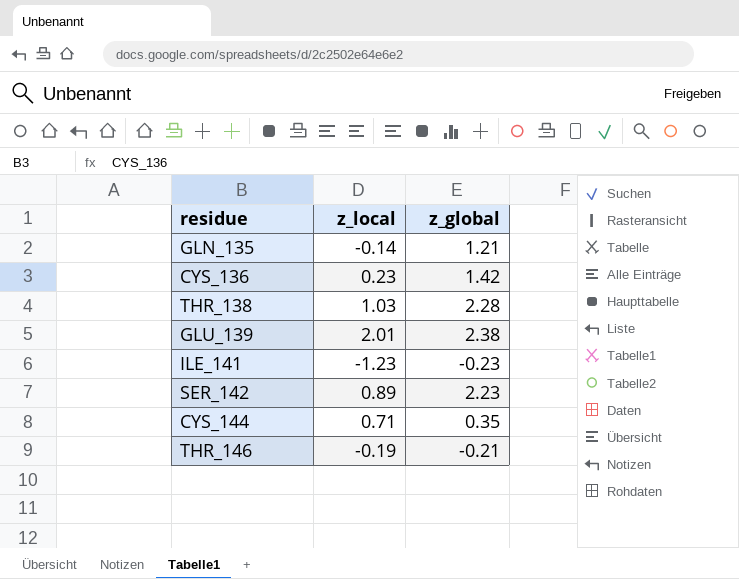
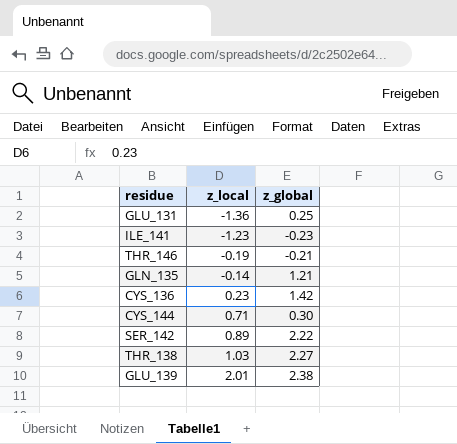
row order: none -> z_local ascending
row GLU_131: none -> -1.36 | 0.25
CYS_144 | z_global: 0.35 -> 0.30
SER_142 | z_global: 2.23 -> 2.22
THR_138 | z_global: 2.28 -> 2.27

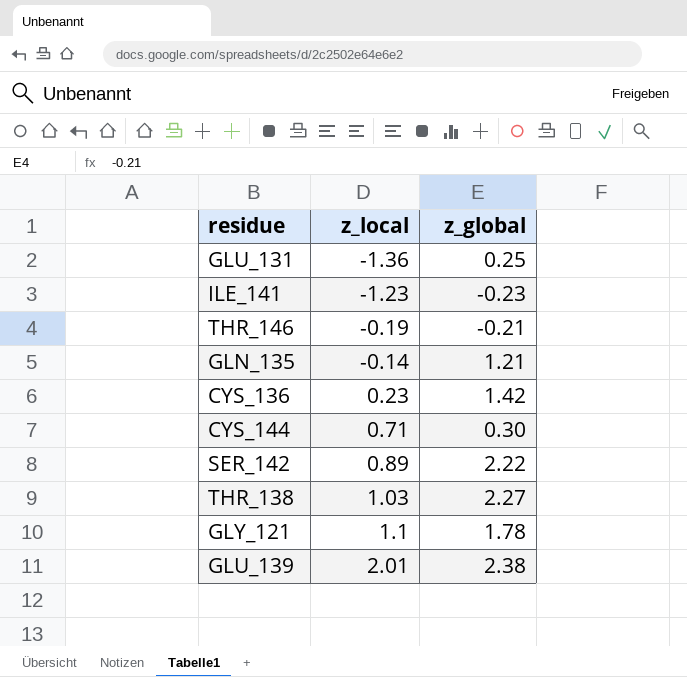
row GLY_121: none -> 1.1 | 1.78

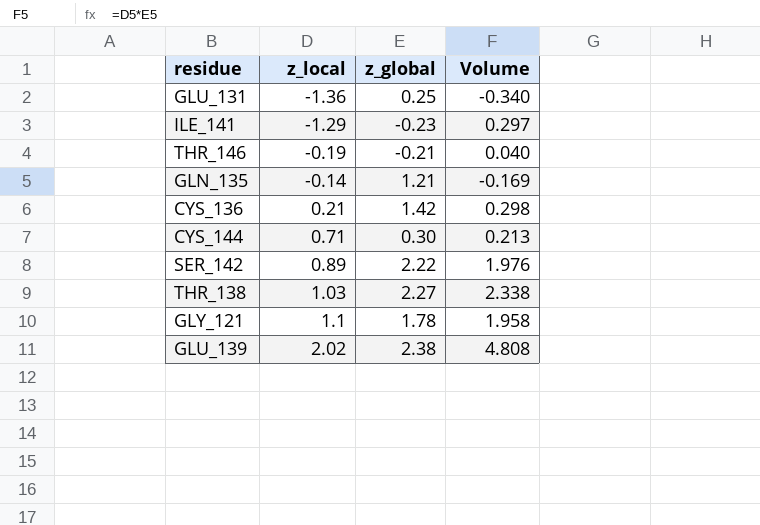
column Volume | formula: none -> [z_local] * [z_global]
ILE_141 | z_local: -1.23 -> -1.29
CYS_136 | z_local: 0.23 -> 0.21
GLU_139 | z_local: 2.01 -> 2.02

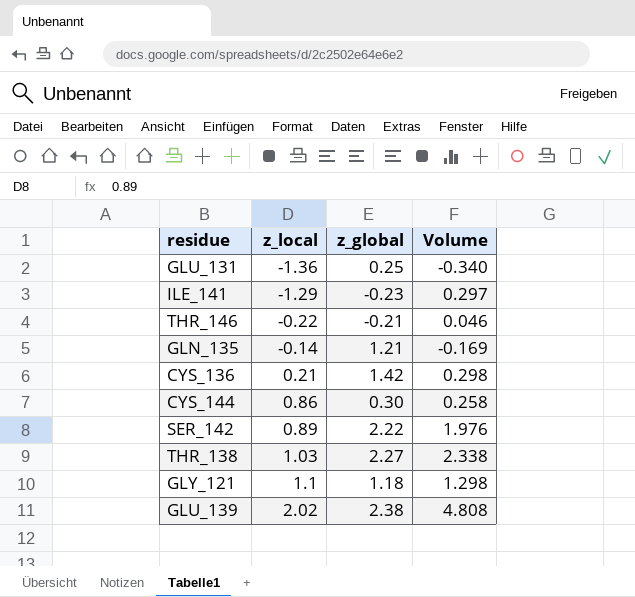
THR_146 | z_local: -0.19 -> -0.22
THR_146 | Volume: 0.040 -> 0.046
CYS_144 | z_local: 0.71 -> 0.86
CYS_144 | Volume: 0.213 -> 0.258
GLY_121 | z_global: 1.78 -> 1.18
GLY_121 | Volume: 1.958 -> 1.298

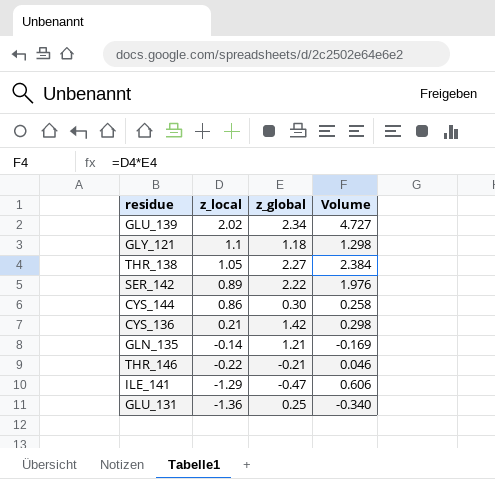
row order: z_local ascending -> z_local descending
GLU_139 | z_global: 2.38 -> 2.34
GLU_139 | Volume: 4.808 -> 4.727
THR_138 | z_local: 1.03 -> 1.05
THR_138 | Volume: 2.338 -> 2.384
ILE_141 | z_global: -0.23 -> -0.47
ILE_141 | Volume: 0.297 -> 0.606

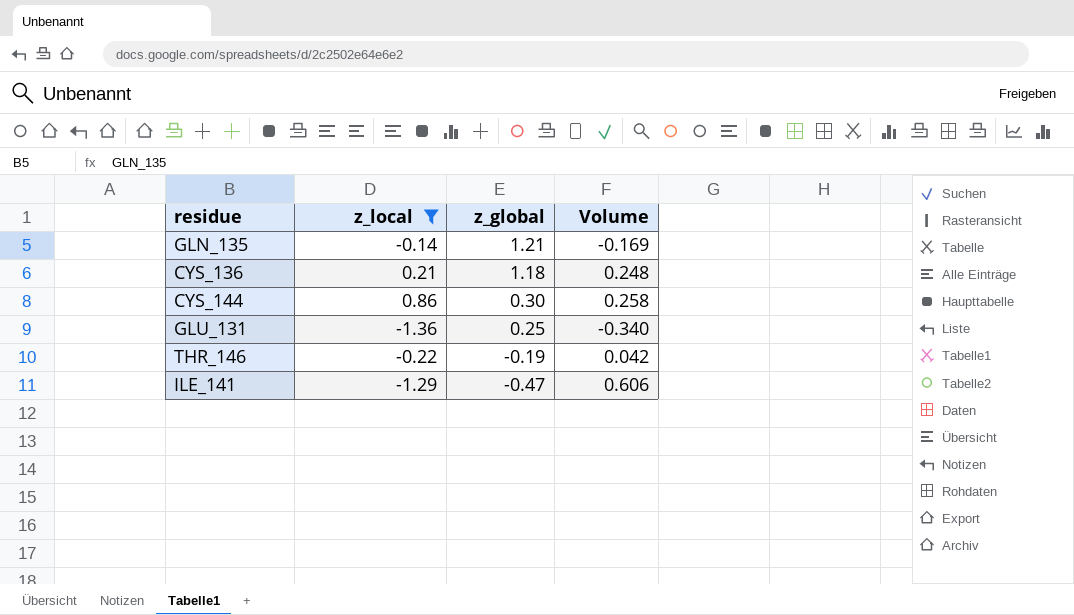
filter: none -> z_local <= 0.86
row order: z_local descending -> z_global descending
CYS_136 | z_global: 1.42 -> 1.18
CYS_136 | Volume: 0.298 -> 0.248
THR_146 | z_global: -0.21 -> -0.19
THR_146 | Volume: 0.046 -> 0.042

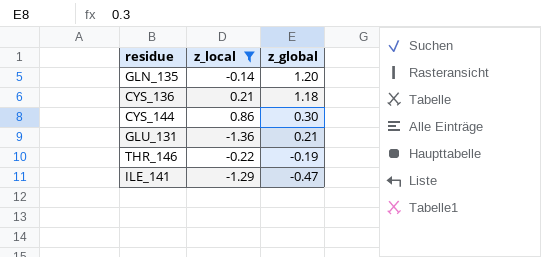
column Volume | formula: [z_local] * [z_global] -> none
GLN_135 | z_global: 1.21 -> 1.20
GLU_131 | z_global: 0.25 -> 0.21

